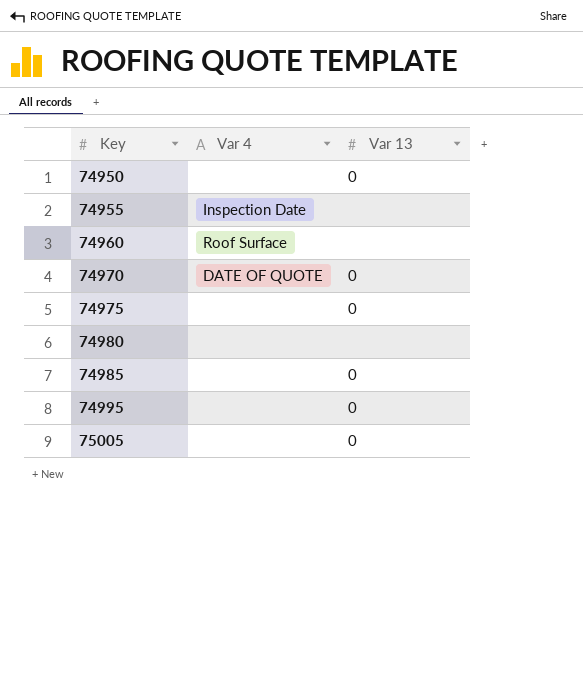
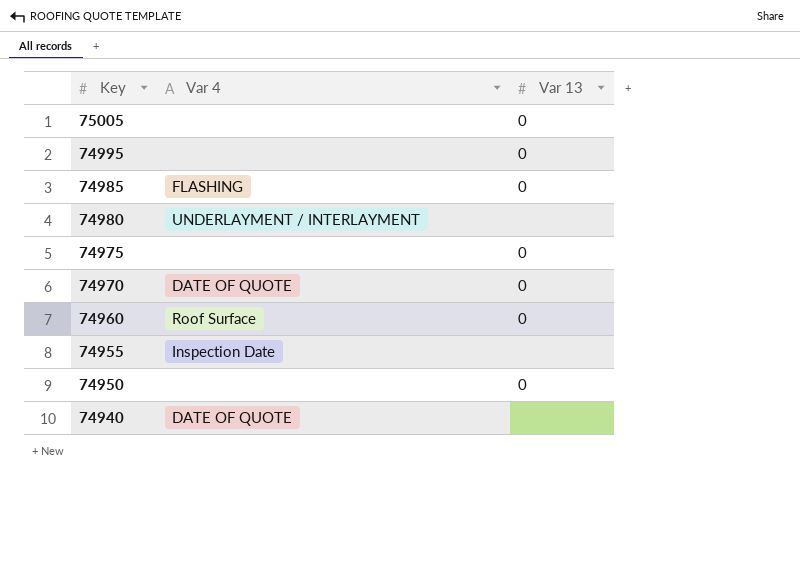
row order: Key ascending -> Key descending
74985 | Var 4: none -> FLASHING
74980 | Var 4: none -> UNDERLAYMENT / INTERLAYMENT
74960 | Var 13: none -> 0
row 74940: none -> DATE OF QUOTE | none

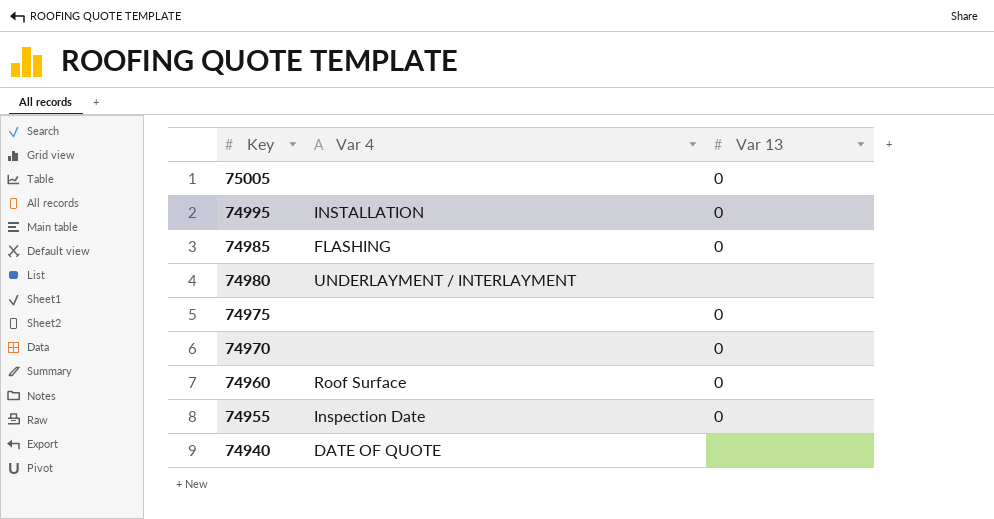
row 74950: none | 0 -> none
74995 | Var 4: none -> INSTALLATION
74970 | Var 4: DATE OF QUOTE -> none
74955 | Var 13: none -> 0

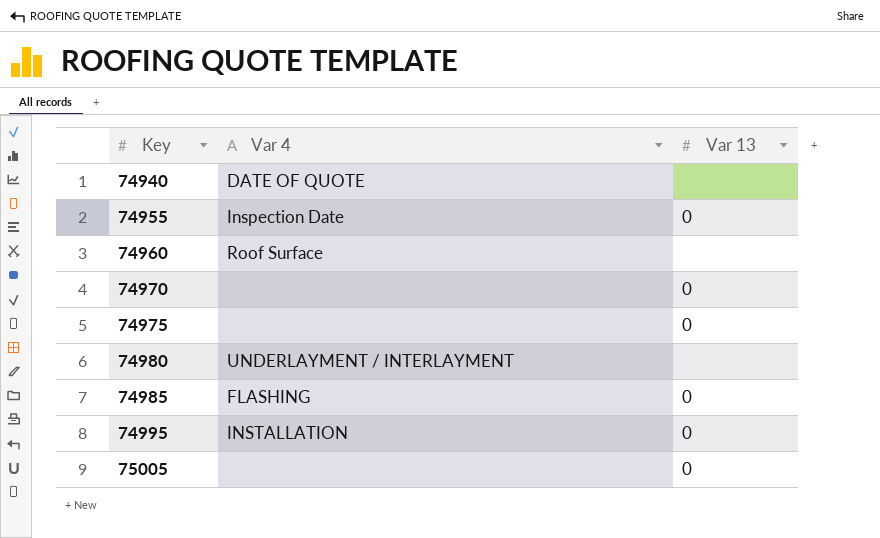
row order: Key descending -> Key ascending
74960 | Var 13: 0 -> none

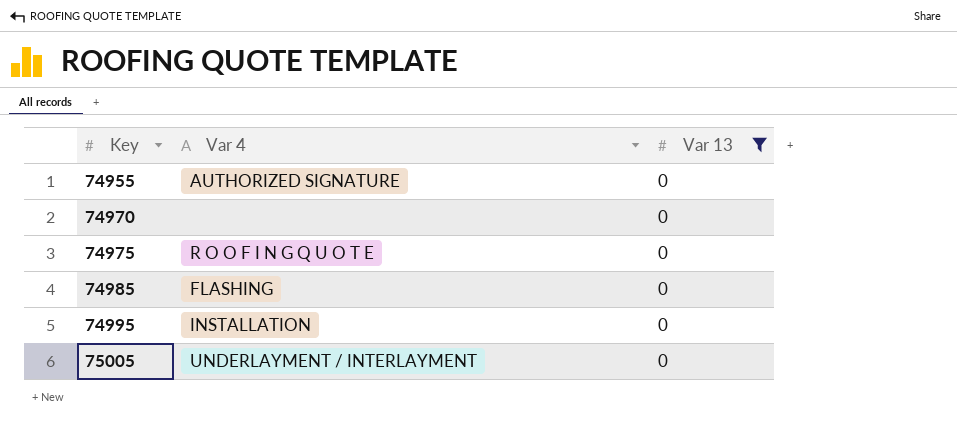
filter: none -> Var 13 = 0
74955 | Var 4: Inspection Date -> AUTHORIZED SIGNATURE
74975 | Var 4: none -> R O O F I N G Q U O T E
75005 | Var 4: none -> UNDERLAYMENT / INTERLAYMENT

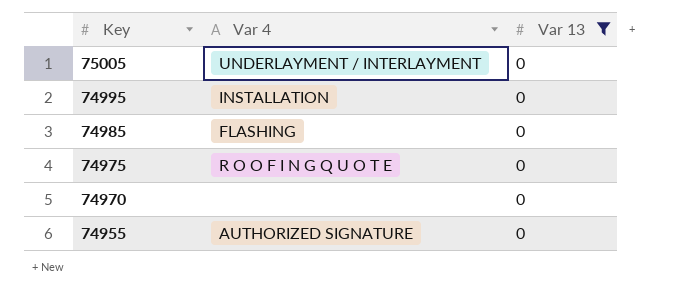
row order: Key ascending -> Key descending

